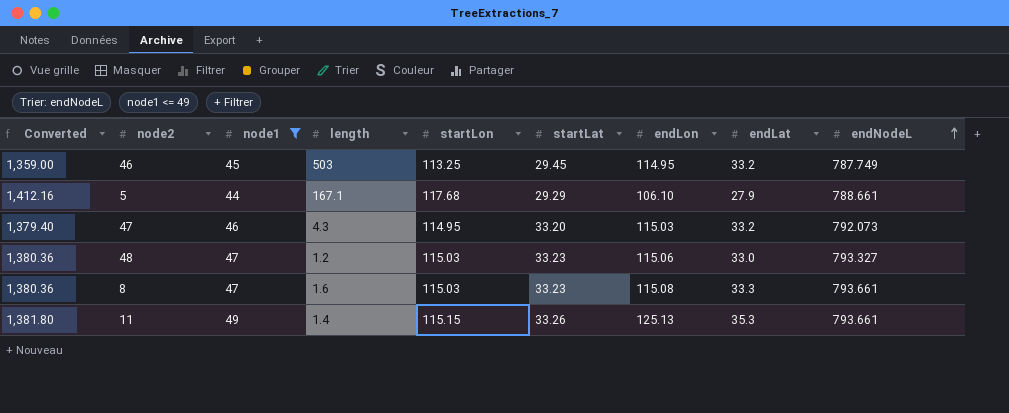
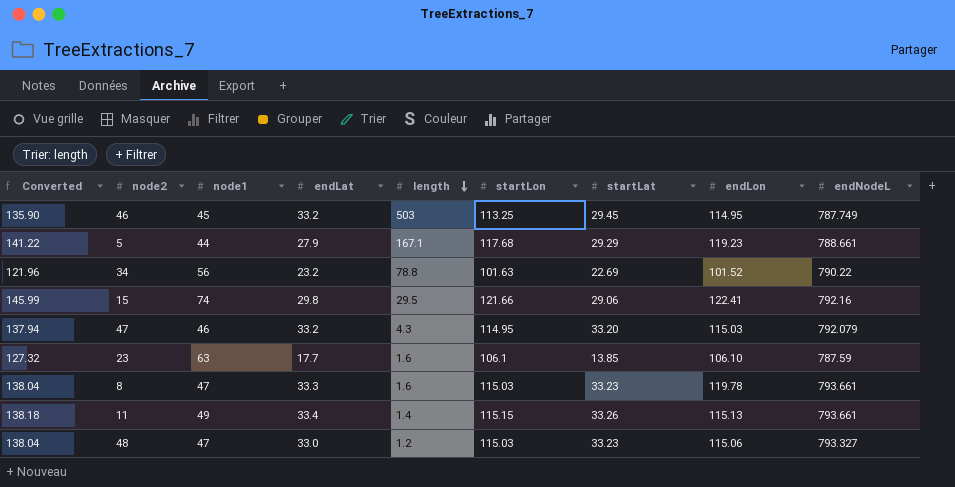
filter: node1 <= 49 -> none
row order: endNodeL ascending -> length descending
column Converted | formula: [startLon] * 12 -> [startLon] * 1.2
column endLat | position: 8 -> 4
5 | endLon: 106.10 -> 119.23
47 | endNodeL: 792.073 -> 792.079
8 | endLon: 115.08 -> 119.78
11 | endLat: 35.3 -> 33.4
11 | endLon: 125.13 -> 115.13

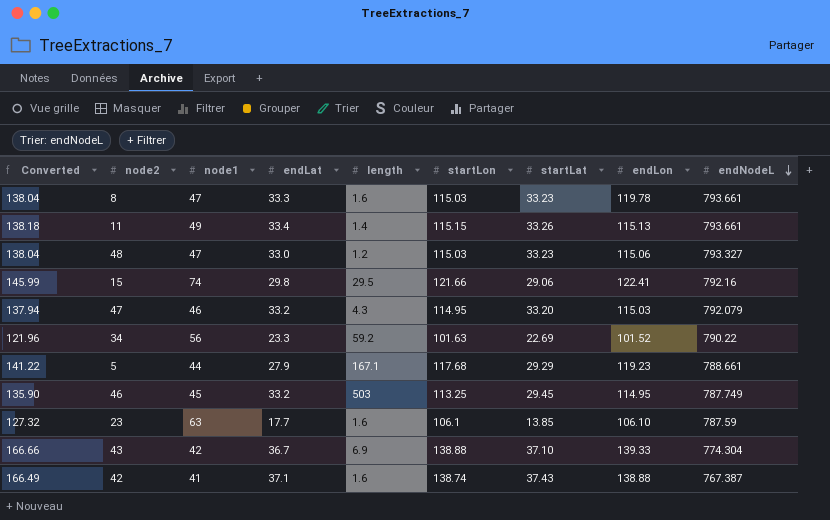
row order: length descending -> endNodeL descending
34 | endLat: 23.2 -> 23.3
34 | length: 78.8 -> 59.2
row 43: none -> 166.66 | 42 | 36.7 | 6.9 | 138.88 | 37.10 | 139.33 | 774.304
row 42: none -> 166.49 | 41 | 37.1 | 1.6 | 138.74 | 37.43 | 138.88 | 767.387

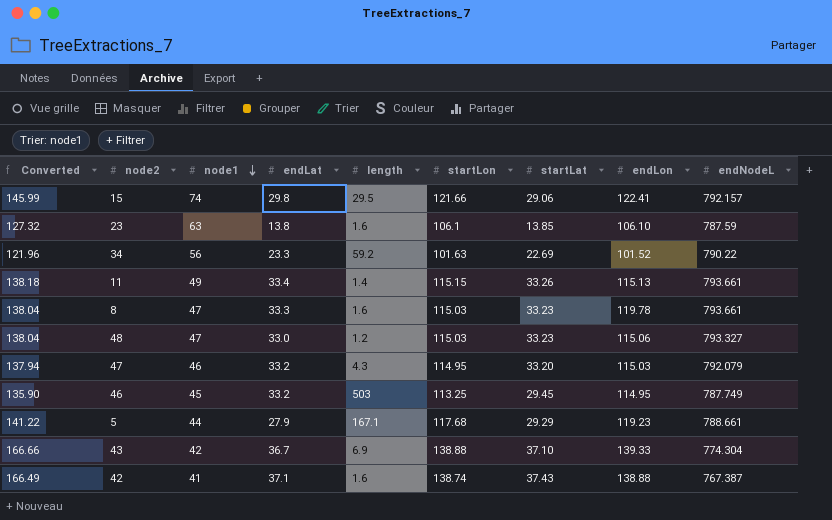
row order: endNodeL descending -> node1 descending
15 | endNodeL: 792.16 -> 792.157
23 | endLat: 17.7 -> 13.8

